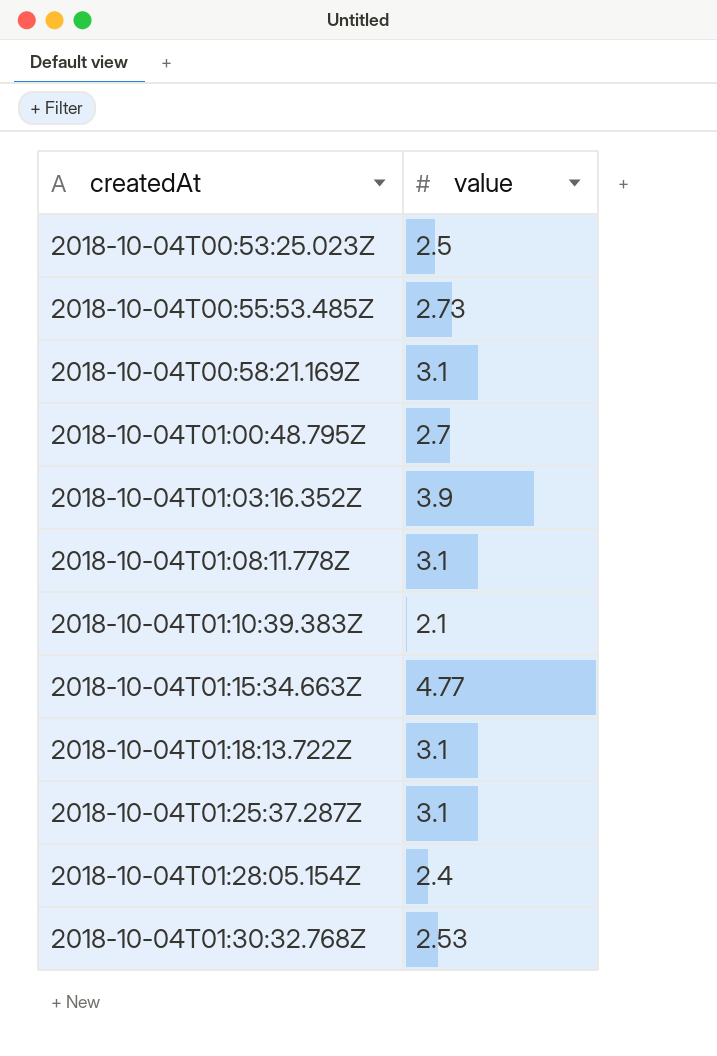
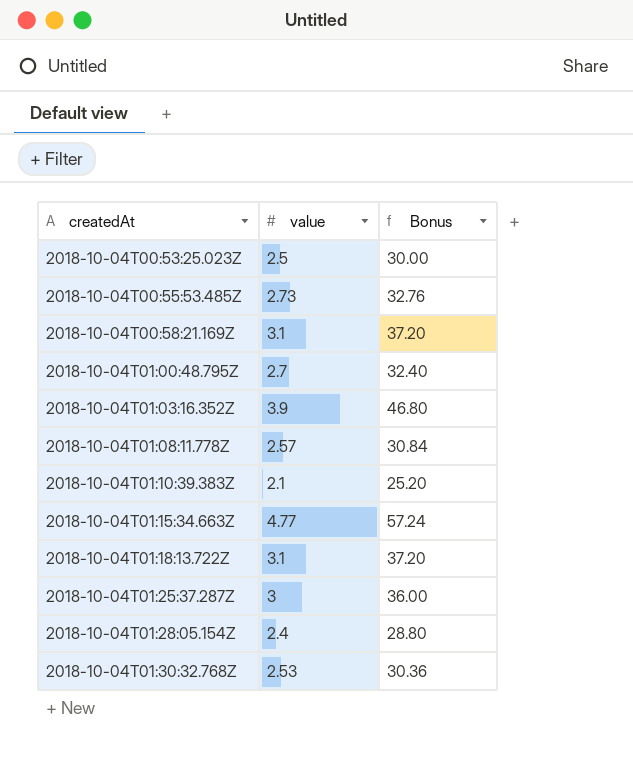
column Bonus | formula: none -> [value] * 12
2018-10-04T01:08:11.778Z | value: 3.1 -> 2.57
2018-10-04T01:25:37.287Z | value: 3.1 -> 3

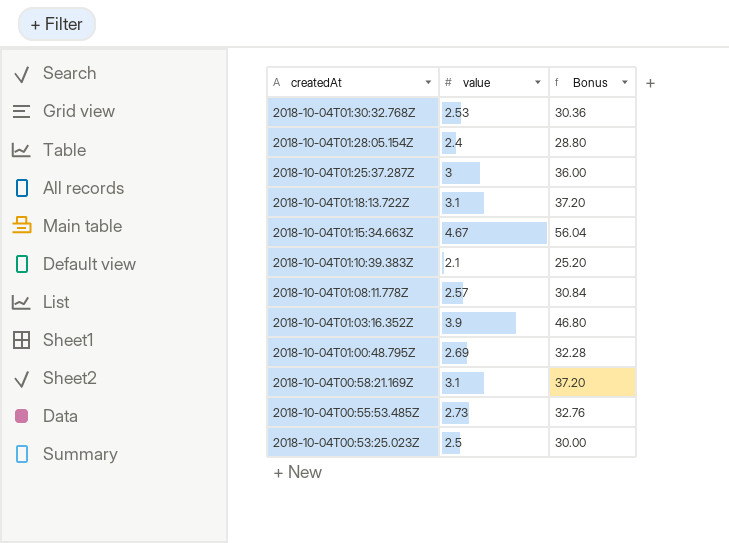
row order: createdAt ascending -> createdAt descending
2018-10-04T01:15:34.663Z | value: 4.77 -> 4.67
2018-10-04T01:15:34.663Z | Bonus: 57.24 -> 56.04
2018-10-04T01:00:48.795Z | value: 2.7 -> 2.69
2018-10-04T01:00:48.795Z | Bonus: 32.40 -> 32.28

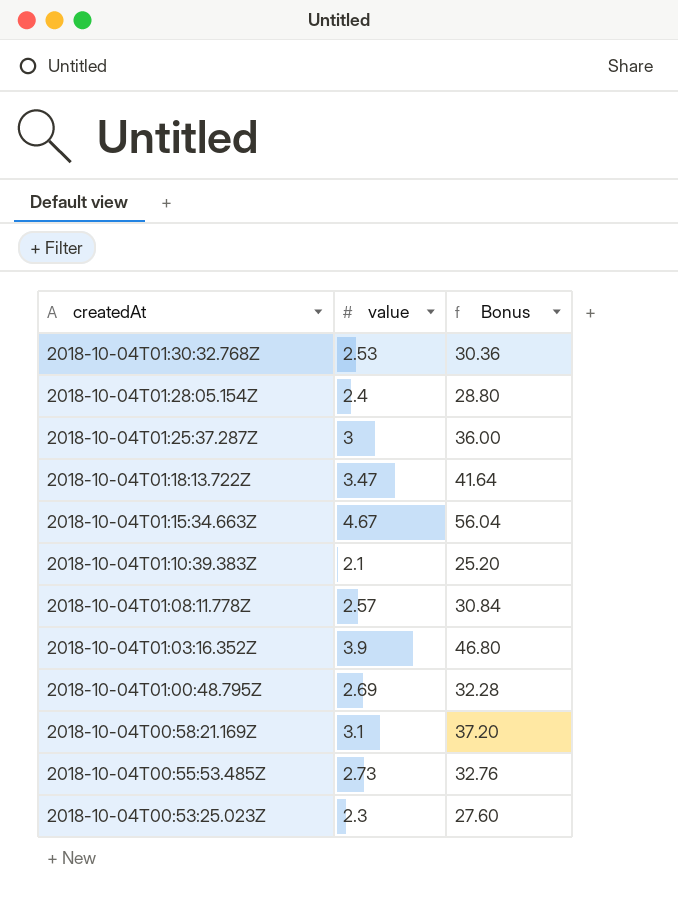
2018-10-04T01:18:13.722Z | value: 3.1 -> 3.47
2018-10-04T01:18:13.722Z | Bonus: 37.20 -> 41.64
2018-10-04T00:53:25.023Z | value: 2.5 -> 2.3
2018-10-04T00:53:25.023Z | Bonus: 30.00 -> 27.60

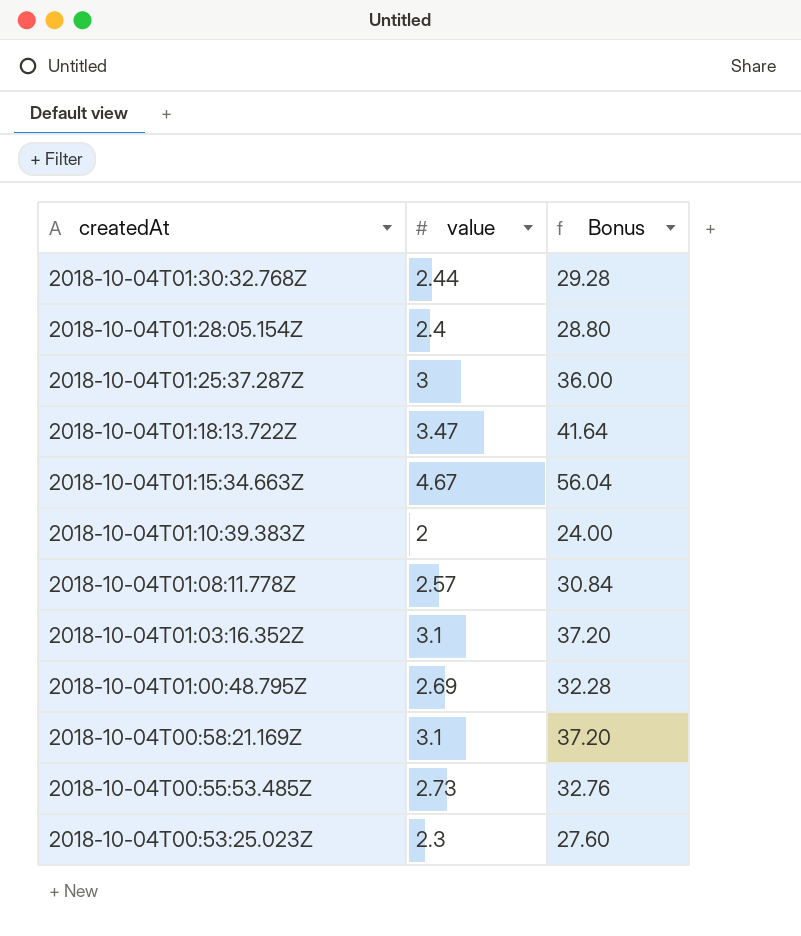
2018-10-04T01:30:32.768Z | value: 2.53 -> 2.44
2018-10-04T01:30:32.768Z | Bonus: 30.36 -> 29.28
2018-10-04T01:10:39.383Z | value: 2.1 -> 2
2018-10-04T01:10:39.383Z | Bonus: 25.20 -> 24.00
2018-10-04T01:03:16.352Z | value: 3.9 -> 3.1
2018-10-04T01:03:16.352Z | Bonus: 46.80 -> 37.20

